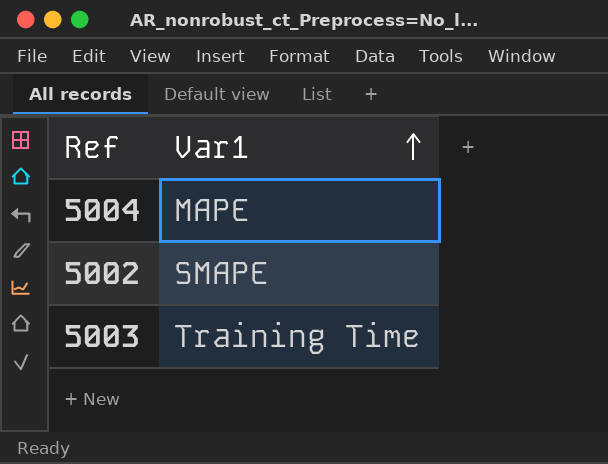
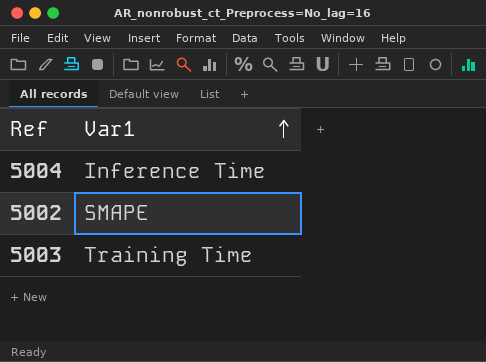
5004 | Var1: MAPE -> Inference Time

